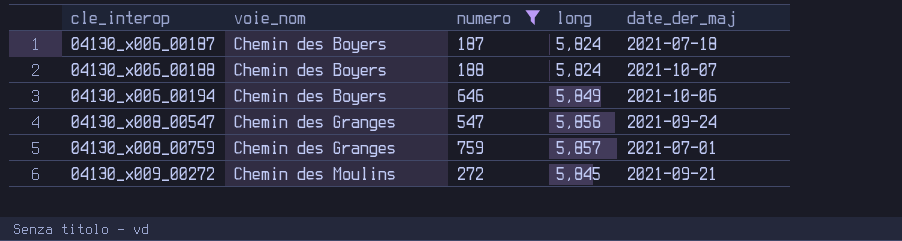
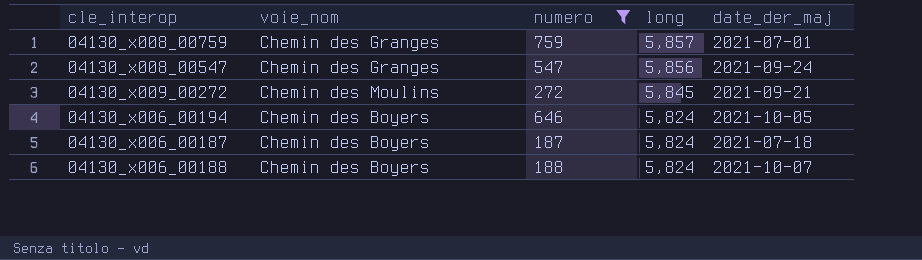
row order: cle_interop ascending -> long descending
04130_x006_00194 | long: 5,849 -> 5,824
04130_x006_00194 | date_der_maj: 2021-10-06 -> 2021-10-05

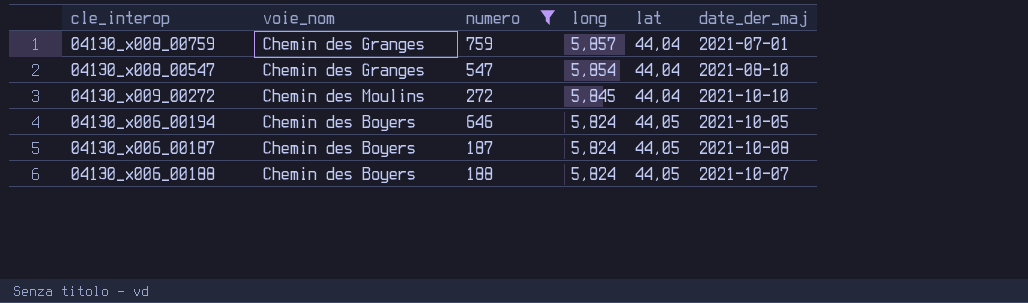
column lat | position: none -> 5
04130_x008_00547 | long: 5,856 -> 5,854
04130_x008_00547 | date_der_maj: 2021-09-24 -> 2021-08-10
04130_x009_00272 | date_der_maj: 2021-09-21 -> 2021-10-10
04130_x006_00187 | date_der_maj: 2021-07-18 -> 2021-10-08

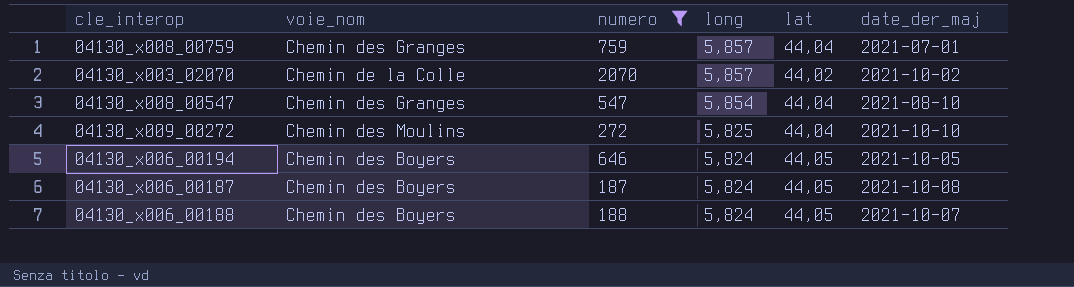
row 04130_x003_02070: none -> Chemin de la Colle | 2070 | 5,857 | 44,02 | 2021-10-02
04130_x009_00272 | long: 5,845 -> 5,825

